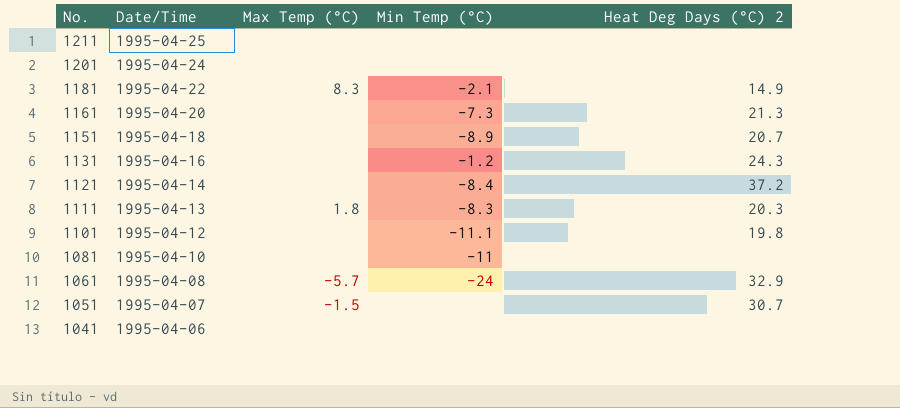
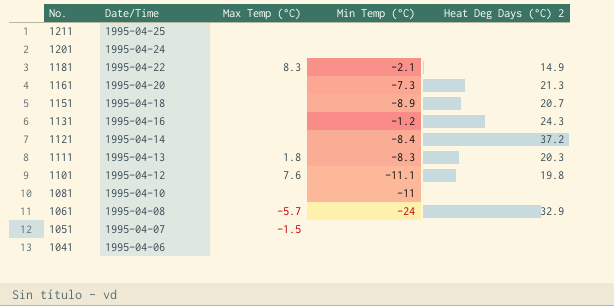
1101 | Max Temp (°C): none -> 7.6
1051 | Heat Deg Days (°C) 2: 30.7 -> none

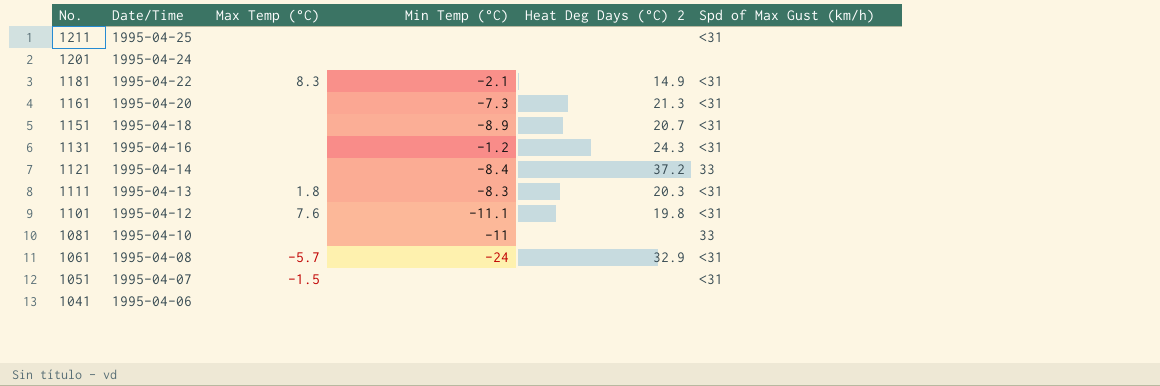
column Spd of Max Gust (km/h) | position: none -> 6

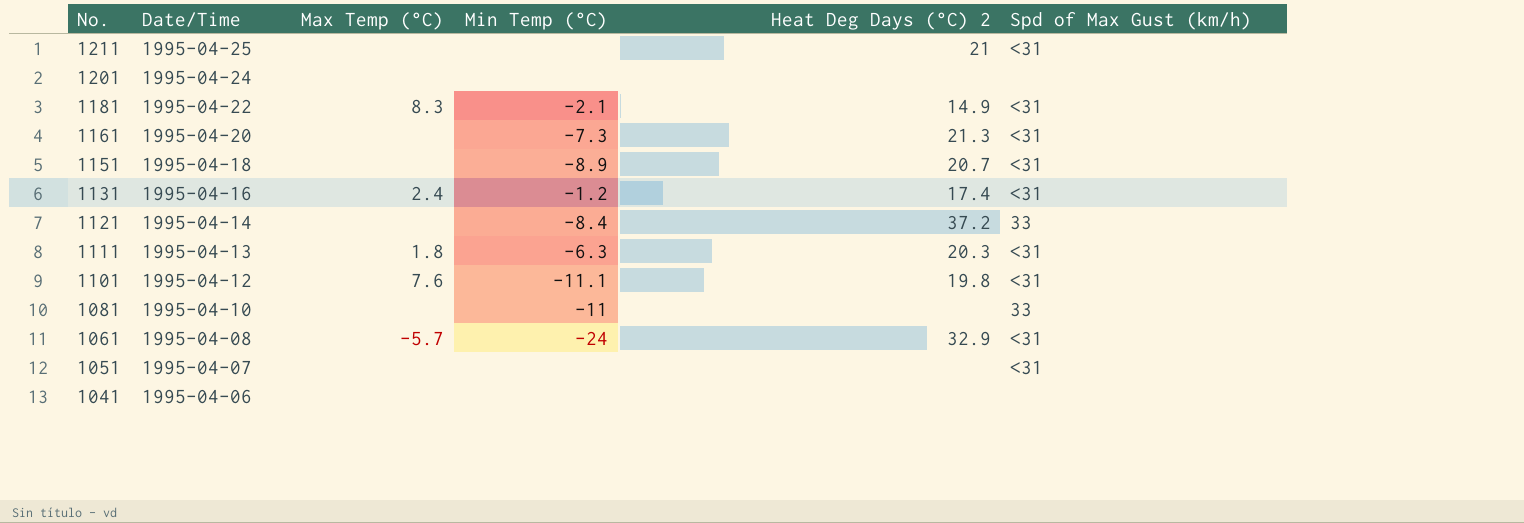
1211 | Heat Deg Days (°C) 2: none -> 21
1131 | Max Temp (°C): none -> 2.4
1131 | Heat Deg Days (°C) 2: 24.3 -> 17.4
1111 | Min Temp (°C): -8.3 -> -6.3
1051 | Max Temp (°C): -1.5 -> none

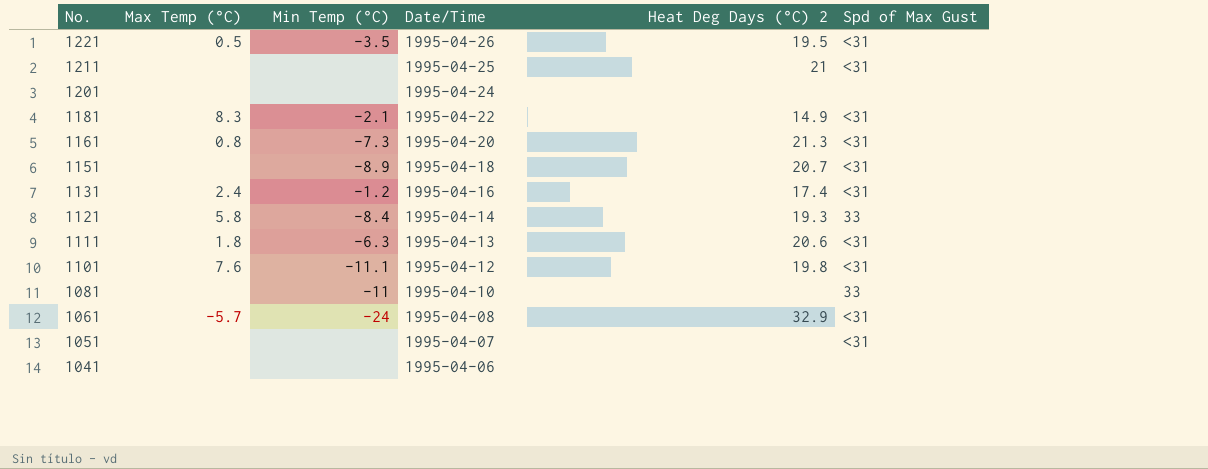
column Date/Time | position: 2 -> 4
column name: Spd of Max Gust (km/h) -> Spd of Max Gust
row 1221: none -> 0.5 | -3.5 | 1995-04-26 | 19.5 | <31
1161 | Max Temp (°C): none -> 0.8
1121 | Max Temp (°C): none -> 5.8
1121 | Heat Deg Days (°C) 2: 37.2 -> 19.3
1111 | Heat Deg Days (°C) 2: 20.3 -> 20.6

